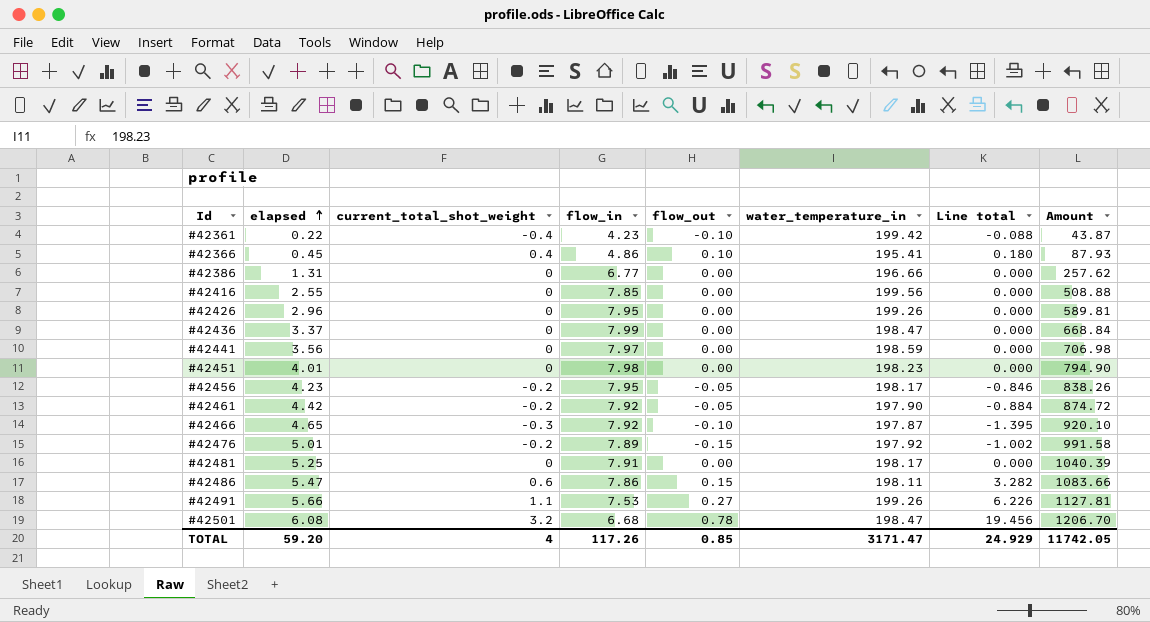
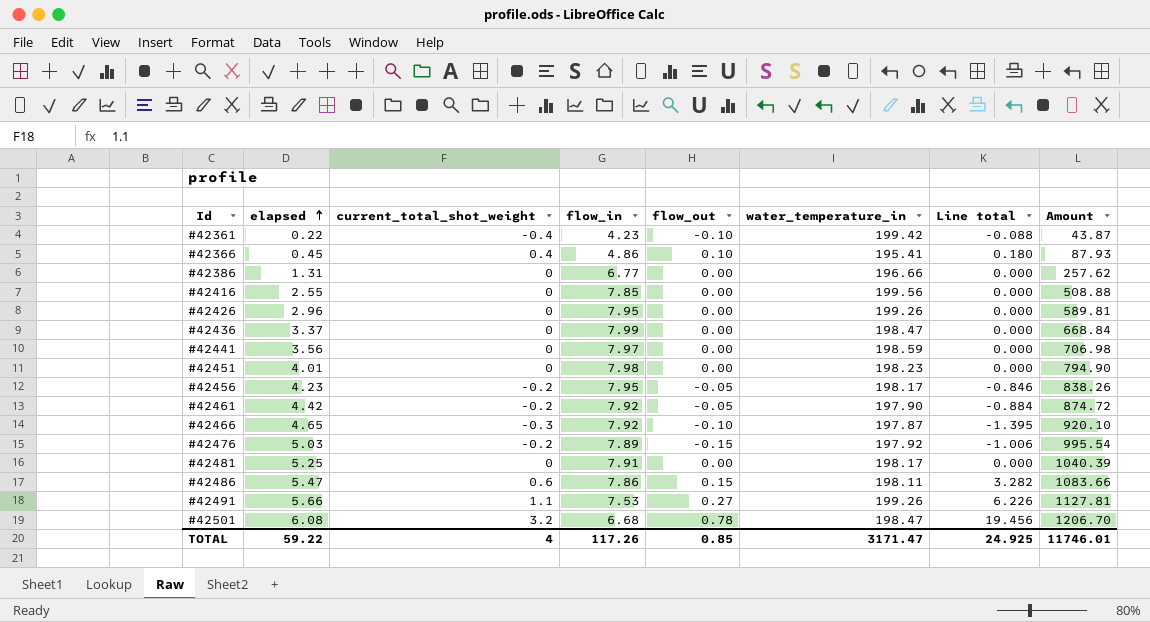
#42476 | elapsed: 5.01 -> 5.03
#42476 | Line total: -1.002 -> -1.006
#42476 | Amount: 991.58 -> 995.54
TOTAL | elapsed: 59.20 -> 59.22
TOTAL | Line total: 24.929 -> 24.925
TOTAL | Amount: 11742.05 -> 11746.01

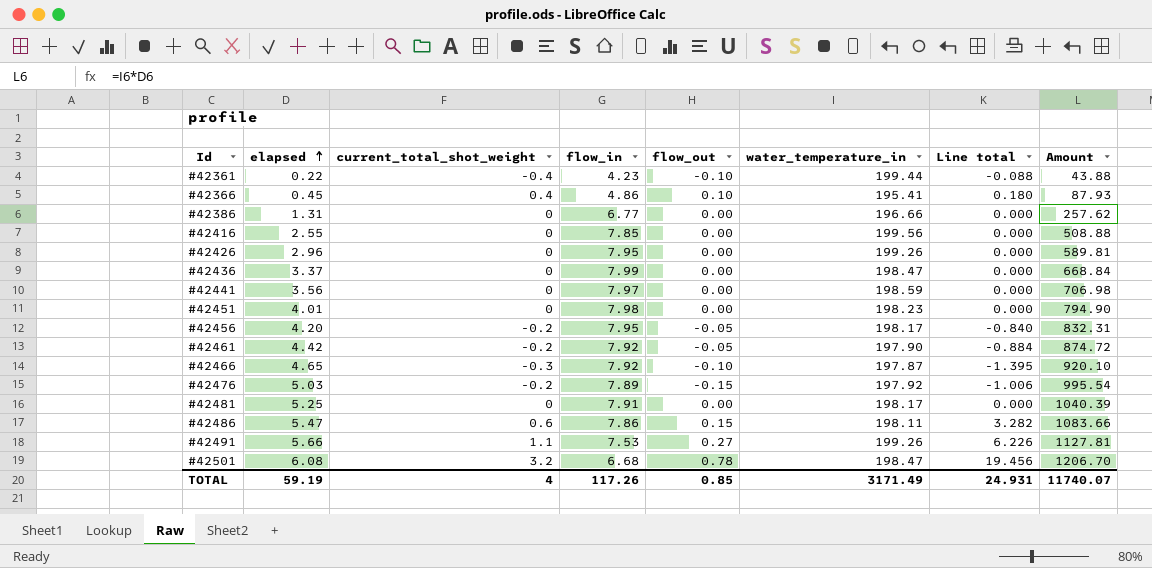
#42361 | water_temperature_in: 199.42 -> 199.44
#42361 | Amount: 43.87 -> 43.88
#42456 | elapsed: 4.23 -> 4.20
#42456 | Line total: -0.846 -> -0.840
#42456 | Amount: 838.26 -> 832.31
TOTAL | elapsed: 59.22 -> 59.19
TOTAL | water_temperature_in: 3171.47 -> 3171.49
TOTAL | Line total: 24.925 -> 24.931
TOTAL | Amount: 11746.01 -> 11740.07

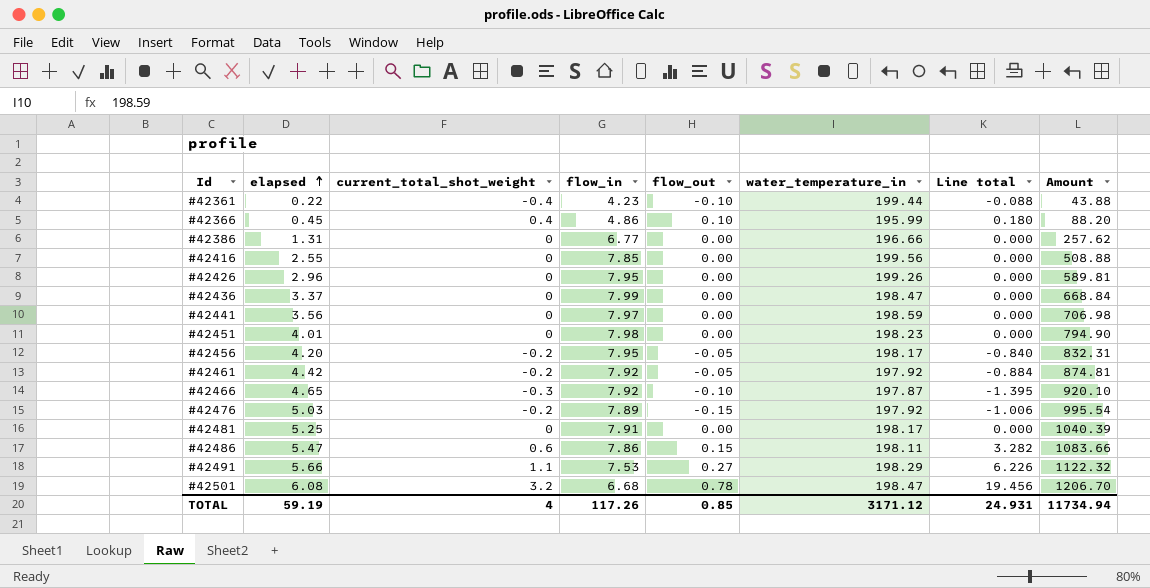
#42366 | water_temperature_in: 195.41 -> 195.99
#42366 | Amount: 87.93 -> 88.20
#42461 | water_temperature_in: 197.90 -> 197.92
#42461 | Amount: 874.72 -> 874.81
#42491 | water_temperature_in: 199.26 -> 198.29
#42491 | Amount: 1127.81 -> 1122.32
TOTAL | water_temperature_in: 3171.49 -> 3171.12
TOTAL | Amount: 11740.07 -> 11734.94

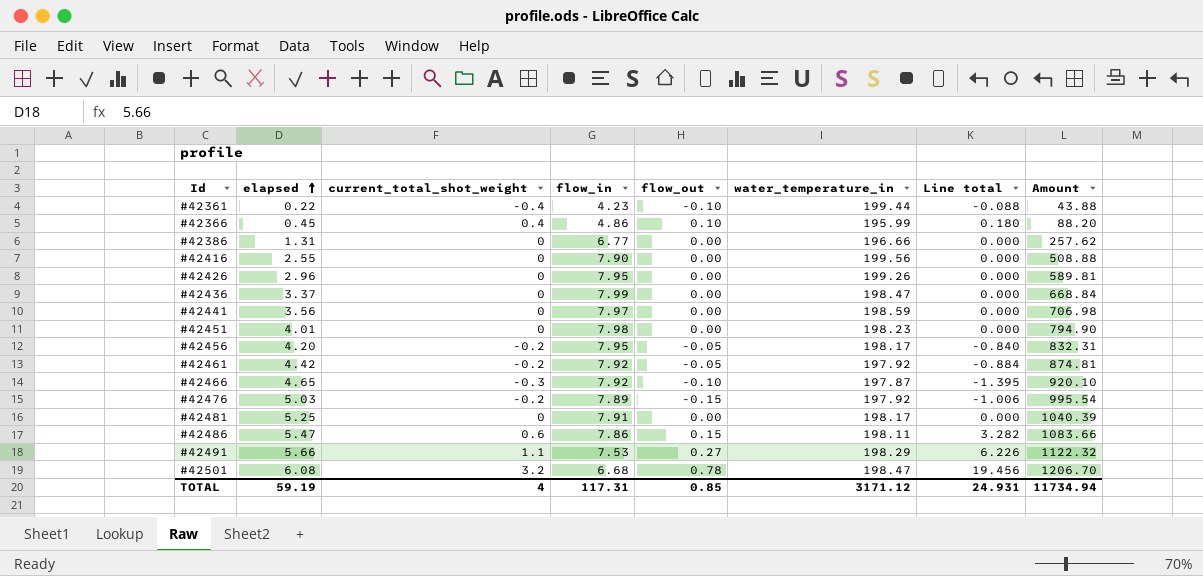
#42416 | flow_in: 7.85 -> 7.90
TOTAL | flow_in: 117.26 -> 117.31

